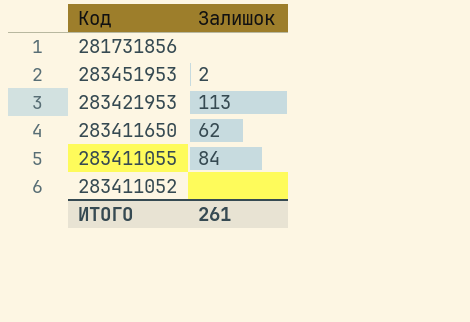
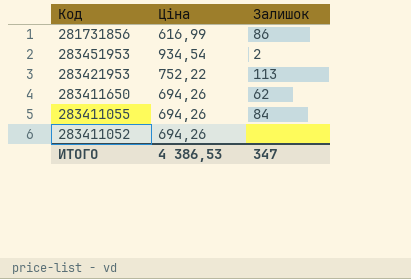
column Ціна | position: none -> 2
281731856 | Залишок: none -> 86
ИТОГО | Залишок: 261 -> 347

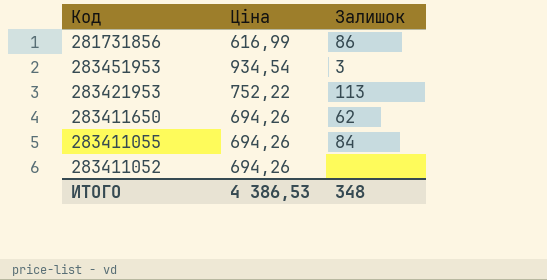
283451953 | Залишок: 2 -> 3
ИТОГО | Залишок: 347 -> 348

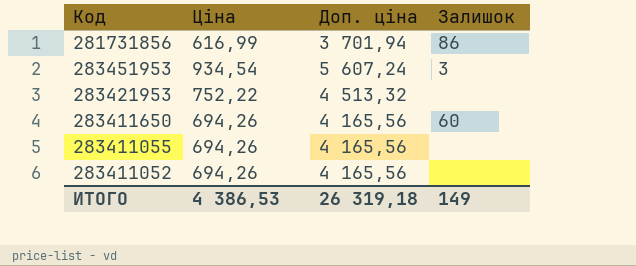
column Доп. ціна | position: none -> 3
283421953 | Залишок: 113 -> none
283411650 | Залишок: 62 -> 60
283411055 | Залишок: 84 -> none
ИТОГО | Залишок: 348 -> 149

